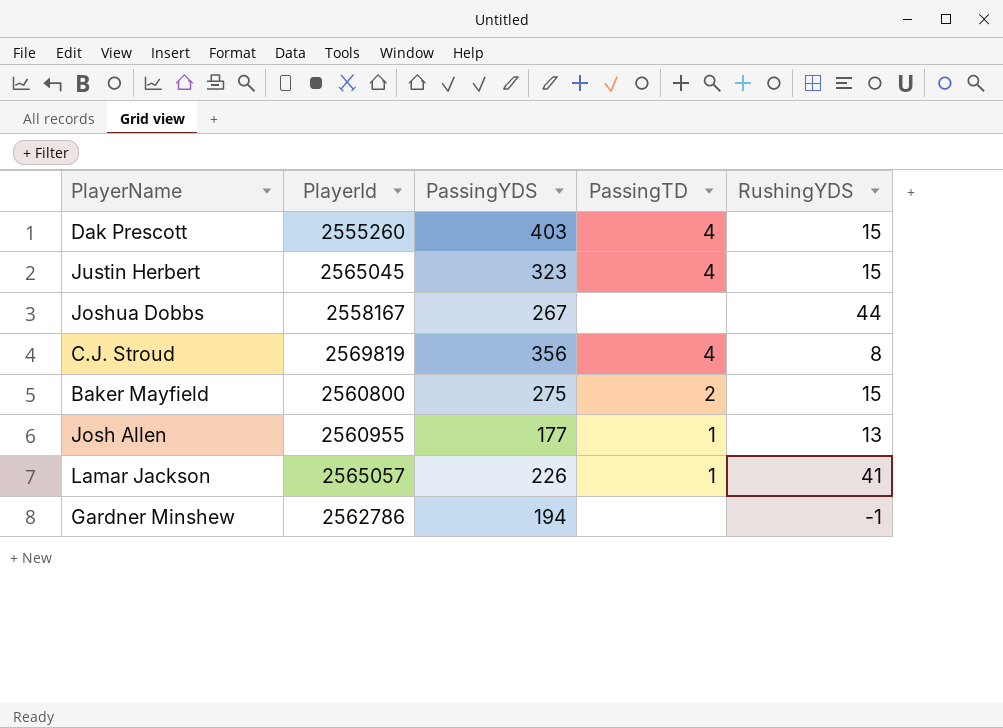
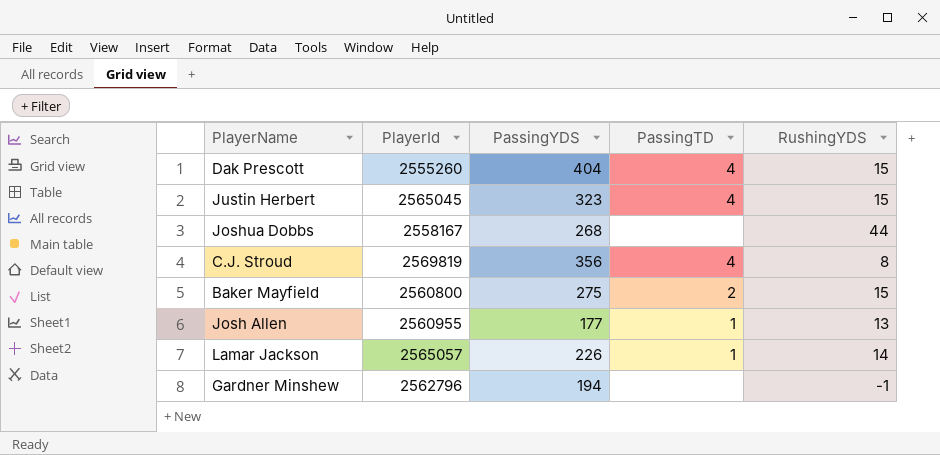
Dak Prescott | PassingYDS: 403 -> 404
Joshua Dobbs | PassingYDS: 267 -> 268
Lamar Jackson | RushingYDS: 41 -> 14
Gardner Minshew | PlayerId: 2562786 -> 2562796

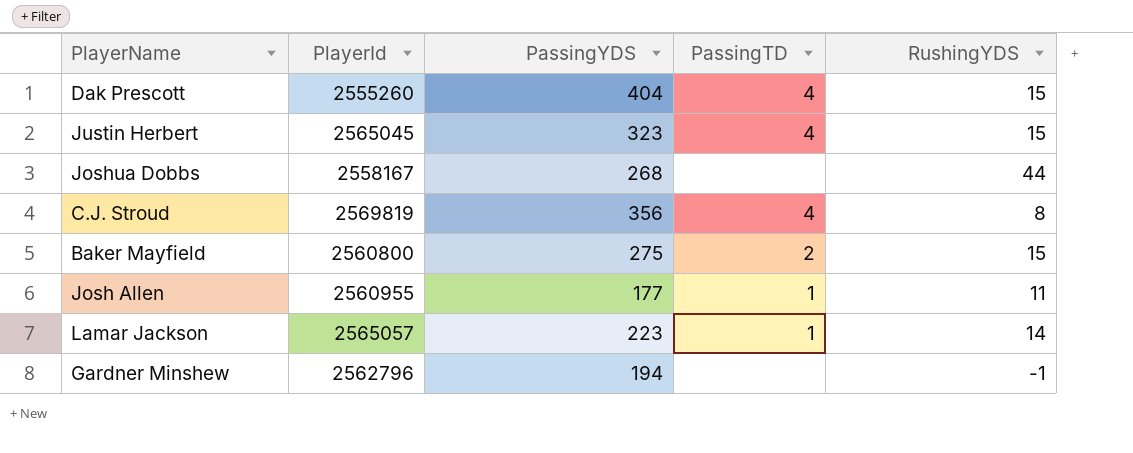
Josh Allen | RushingYDS: 13 -> 11
Lamar Jackson | PassingYDS: 226 -> 223

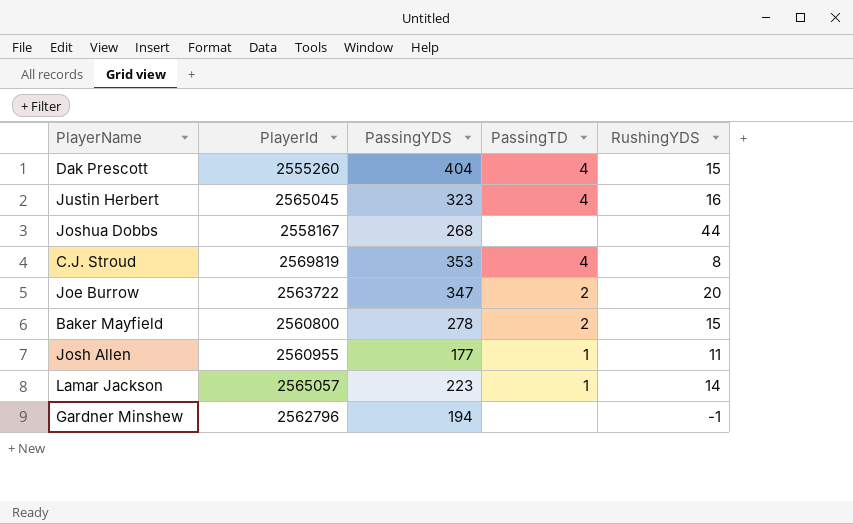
Justin Herbert | RushingYDS: 15 -> 16
C.J. Stroud | PassingYDS: 356 -> 353
row Joe Burrow: none -> 2563722 | 347 | 2 | 20
Baker Mayfield | PassingYDS: 275 -> 278

